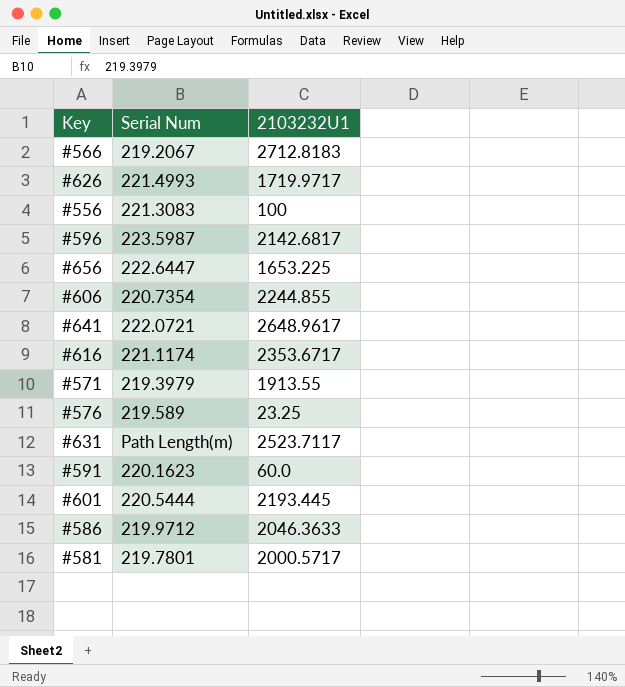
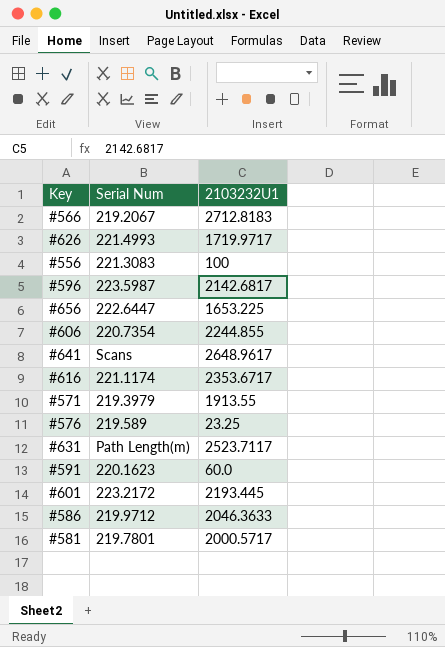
#641 | Serial Num: 222.0721 -> Scans
#601 | Serial Num: 220.5444 -> 223.2172

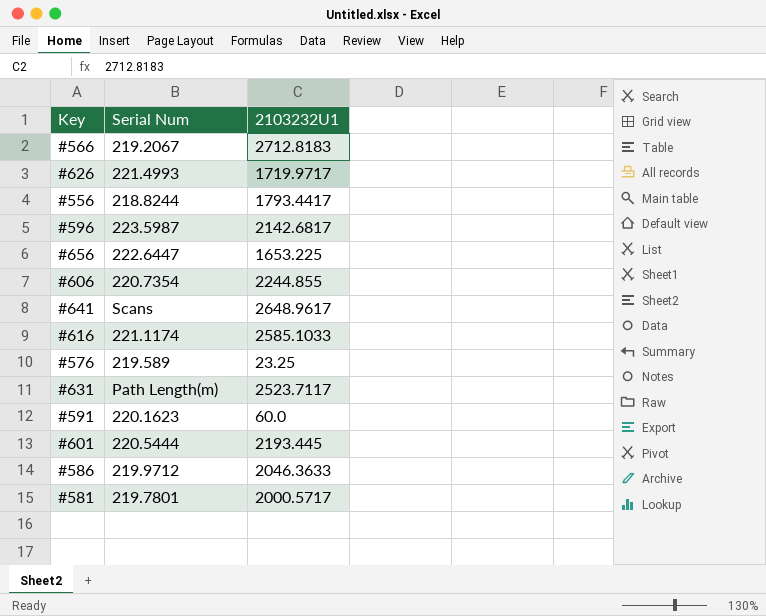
row #571: 219.3979 | 1913.55 -> none
#556 | Serial Num: 221.3083 -> 218.8244
#556 | 2103232U1: 100 -> 1793.4417
#616 | 2103232U1: 2353.6717 -> 2585.1033
#601 | Serial Num: 223.2172 -> 220.5444

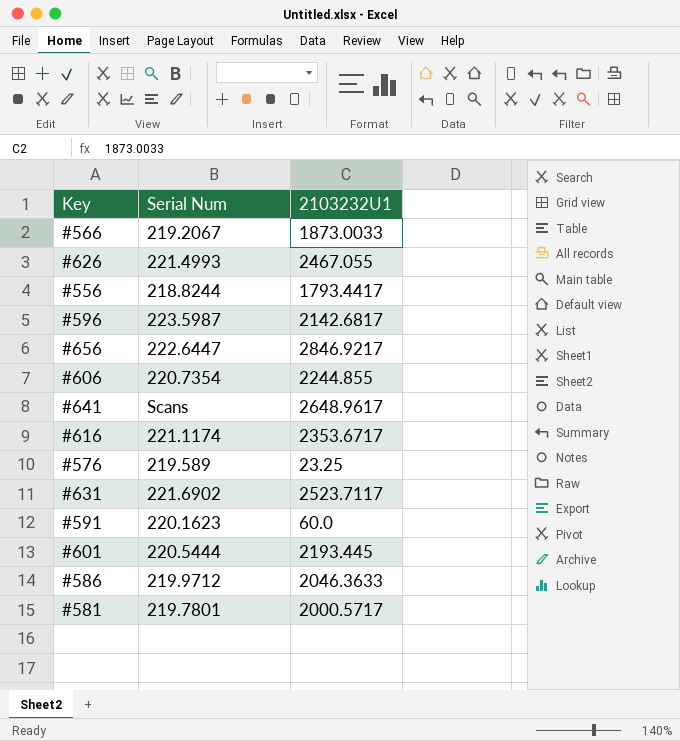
#566 | 2103232U1: 2712.8183 -> 1873.0033
#626 | 2103232U1: 1719.9717 -> 2467.055
#656 | 2103232U1: 1653.225 -> 2846.9217
#616 | 2103232U1: 2585.1033 -> 2353.6717
#631 | Serial Num: Path Length(m) -> 221.6902

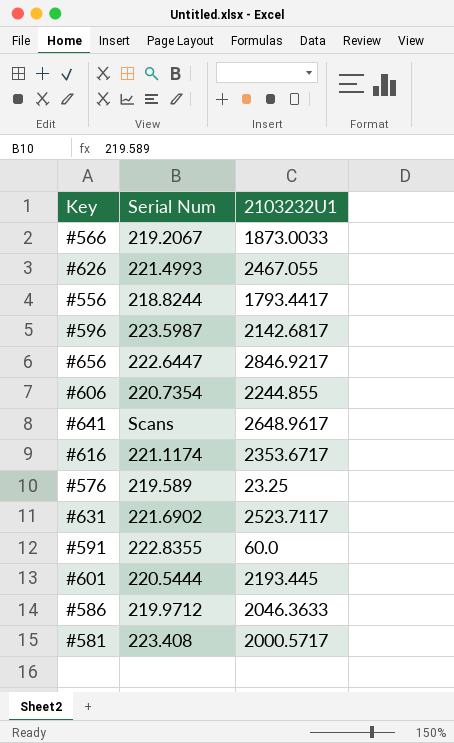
#591 | Serial Num: 220.1623 -> 222.8355
#581 | Serial Num: 219.7801 -> 223.408

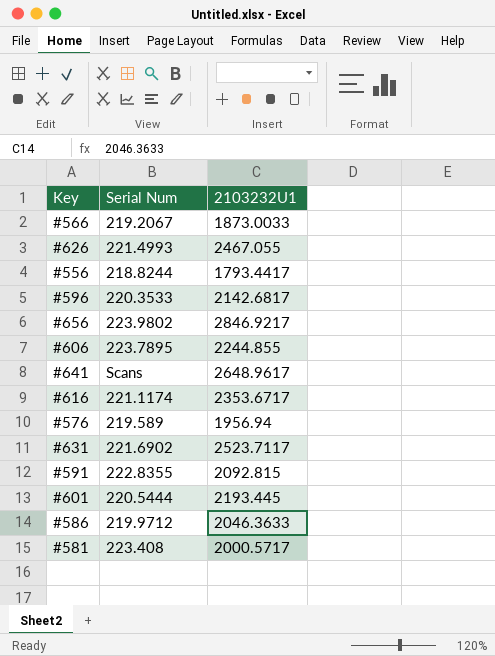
#596 | Serial Num: 223.5987 -> 220.3533
#656 | Serial Num: 222.6447 -> 223.9802
#606 | Serial Num: 220.7354 -> 223.7895
#576 | 2103232U1: 23.25 -> 1956.94
#591 | 2103232U1: 60.0 -> 2092.815

